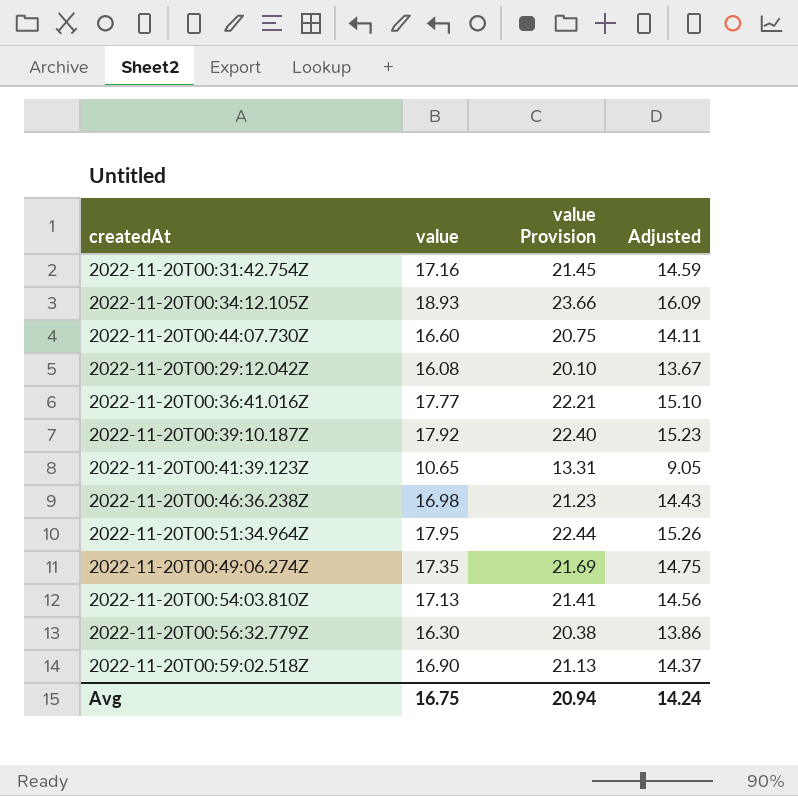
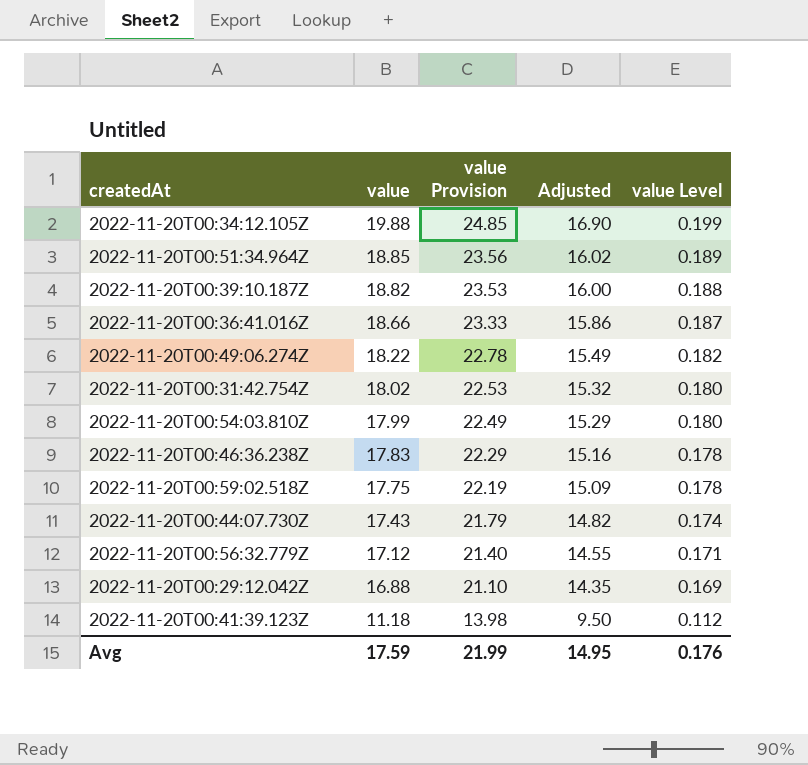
row order: none -> value descending
column value Level | formula: none -> [value] * 0.01
2022-11-20T00:34:12.105Z | value: 18.93 -> 19.88
2022-11-20T00:34:12.105Z | value Provision: 23.66 -> 24.85
2022-11-20T00:34:12.105Z | Adjusted: 16.09 -> 16.90
2022-11-20T00:51:34.964Z | value: 17.95 -> 18.85
2022-11-20T00:51:34.964Z | value Provision: 22.44 -> 23.56
2022-11-20T00:51:34.964Z | Adjusted: 15.26 -> 16.02
2022-11-20T00:39:10.187Z | value: 17.92 -> 18.82
2022-11-20T00:39:10.187Z | value Provision: 22.40 -> 23.53
2022-11-20T00:39:10.187Z | Adjusted: 15.23 -> 16.00
2022-11-20T00:36:41.016Z | value: 17.77 -> 18.66
2022-11-20T00:36:41.016Z | value Provision: 22.21 -> 23.33
2022-11-20T00:36:41.016Z | Adjusted: 15.10 -> 15.86
2022-11-20T00:49:06.274Z | value: 17.35 -> 18.22
2022-11-20T00:49:06.274Z | value Provision: 21.69 -> 22.78
2022-11-20T00:49:06.274Z | Adjusted: 14.75 -> 15.49
2022-11-20T00:31:42.754Z | value: 17.16 -> 18.02
2022-11-20T00:31:42.754Z | value Provision: 21.45 -> 22.53
2022-11-20T00:31:42.754Z | Adjusted: 14.59 -> 15.32
2022-11-20T00:54:03.810Z | value: 17.13 -> 17.99
2022-11-20T00:54:03.810Z | value Provision: 21.41 -> 22.49
2022-11-20T00:54:03.810Z | Adjusted: 14.56 -> 15.29
2022-11-20T00:46:36.238Z | value: 16.98 -> 17.83
2022-11-20T00:46:36.238Z | value Provision: 21.23 -> 22.29
2022-11-20T00:46:36.238Z | Adjusted: 14.43 -> 15.16
2022-11-20T00:59:02.518Z | value: 16.90 -> 17.75
2022-11-20T00:59:02.518Z | value Provision: 21.13 -> 22.19
2022-11-20T00:59:02.518Z | Adjusted: 14.37 -> 15.09
2022-11-20T00:44:07.730Z | value: 16.60 -> 17.43
2022-11-20T00:44:07.730Z | value Provision: 20.75 -> 21.79
2022-11-20T00:44:07.730Z | Adjusted: 14.11 -> 14.82
2022-11-20T00:56:32.779Z | value: 16.30 -> 17.12
2022-11-20T00:56:32.779Z | value Provision: 20.38 -> 21.40
2022-11-20T00:56:32.779Z | Adjusted: 13.86 -> 14.55
2022-11-20T00:29:12.042Z | value: 16.08 -> 16.88
2022-11-20T00:29:12.042Z | value Provision: 20.10 -> 21.10
2022-11-20T00:29:12.042Z | Adjusted: 13.67 -> 14.35
2022-11-20T00:41:39.123Z | value: 10.65 -> 11.18
2022-11-20T00:41:39.123Z | value Provision: 13.31 -> 13.98
2022-11-20T00:41:39.123Z | Adjusted: 9.05 -> 9.50
Avg | value: 16.75 -> 17.59
Avg | value Provision: 20.94 -> 21.99
Avg | Adjusted: 14.24 -> 14.95

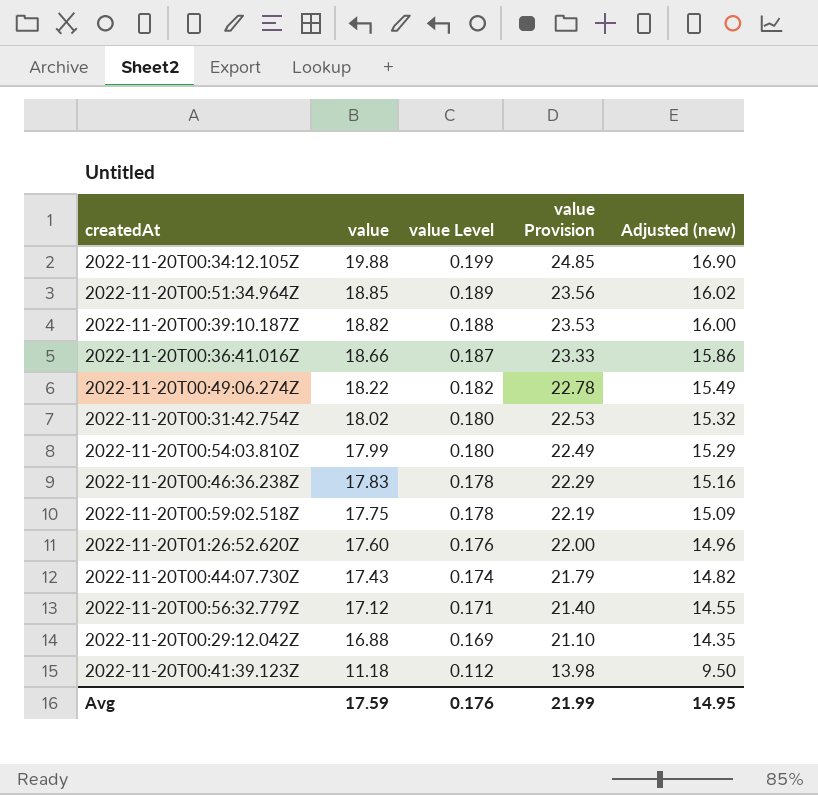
column value Level | position: 5 -> 3
column name: Adjusted -> Adjusted (new)
row 2022-11-20T01:26:52.620Z: none -> 17.60 | 0.176 | 22.00 | 14.96

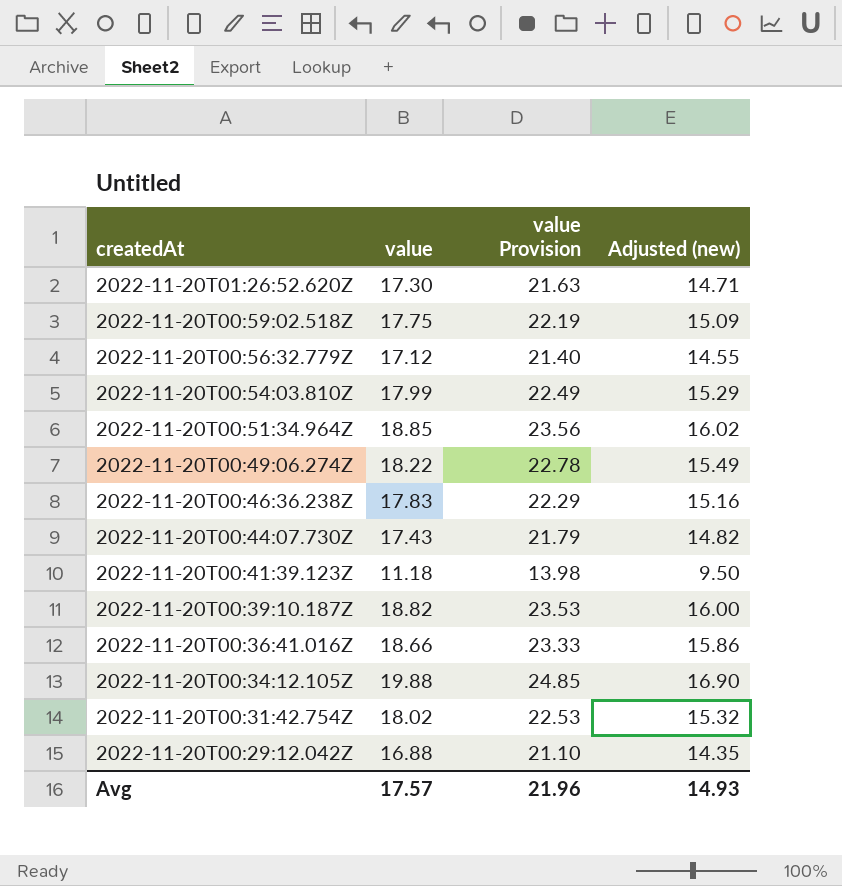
row order: value descending -> createdAt descending
column value Level | formula: [value] * 0.01 -> none
2022-11-20T01:26:52.620Z | value: 17.60 -> 17.30
2022-11-20T01:26:52.620Z | value Provision: 22.00 -> 21.63
2022-11-20T01:26:52.620Z | Adjusted (new): 14.96 -> 14.71
Avg | value: 17.59 -> 17.57
Avg | value Provision: 21.99 -> 21.96
Avg | Adjusted (new): 14.95 -> 14.93

